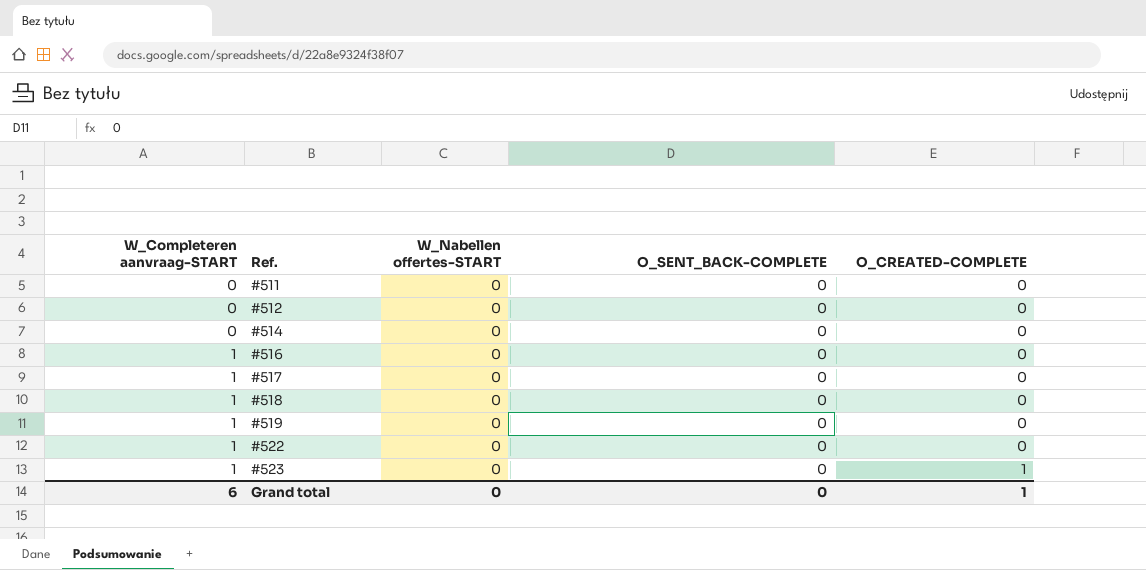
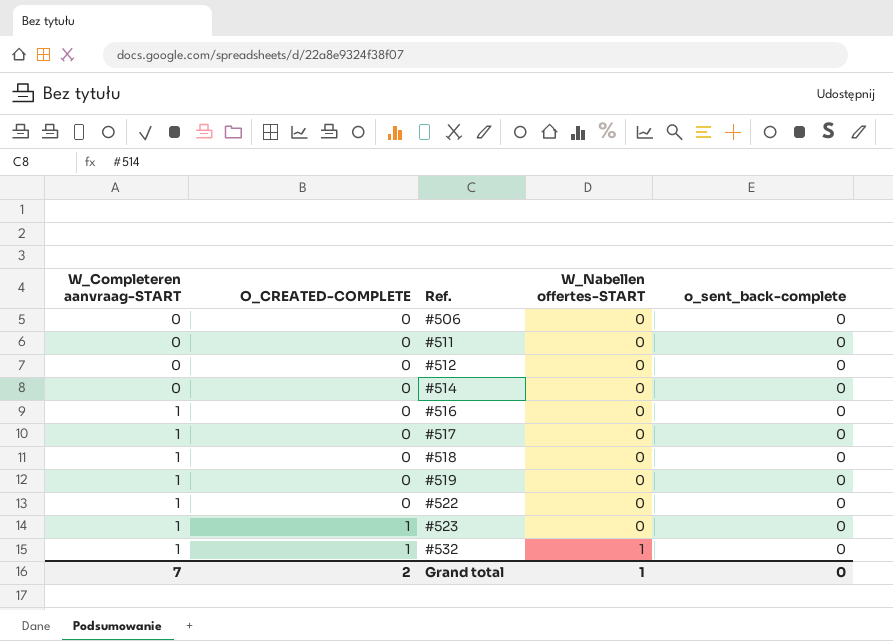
column O_CREATED-COMPLETE | position: 5 -> 2
column name: O_SENT_BACK-COMPLETE -> o_sent_back-complete
row #506: none -> 0 | 0 | 0 | 0
row #532: none -> 1 | 1 | 1 | 0
Grand total | W_Completeren aanvraag-START: 6 -> 7
Grand total | O_CREATED-COMPLETE: 1 -> 2
Grand total | W_Nabellen offertes-START: 0 -> 1

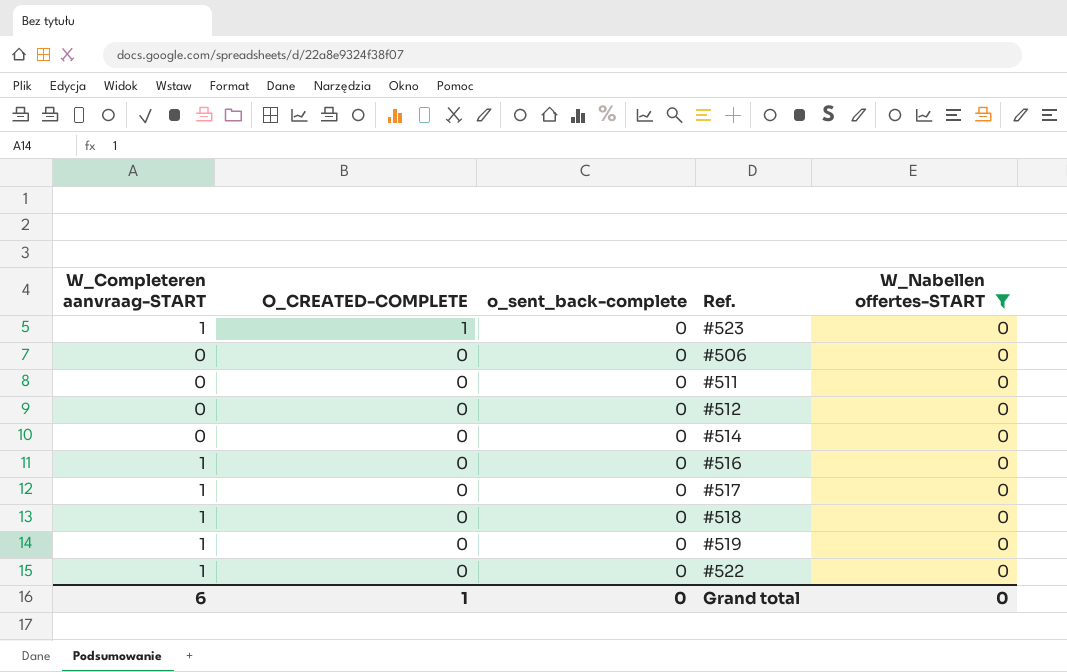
filter: none -> W_Nabellen offertes-START = 0
row order: W_Completeren aanvraag-START ascending -> O_CREATED-COMPLETE descending
column o_sent_back-complete | position: 5 -> 3
Grand total | W_Completeren aanvraag-START: 7 -> 6
Grand total | O_CREATED-COMPLETE: 2 -> 1
Grand total | W_Nabellen offertes-START: 1 -> 0

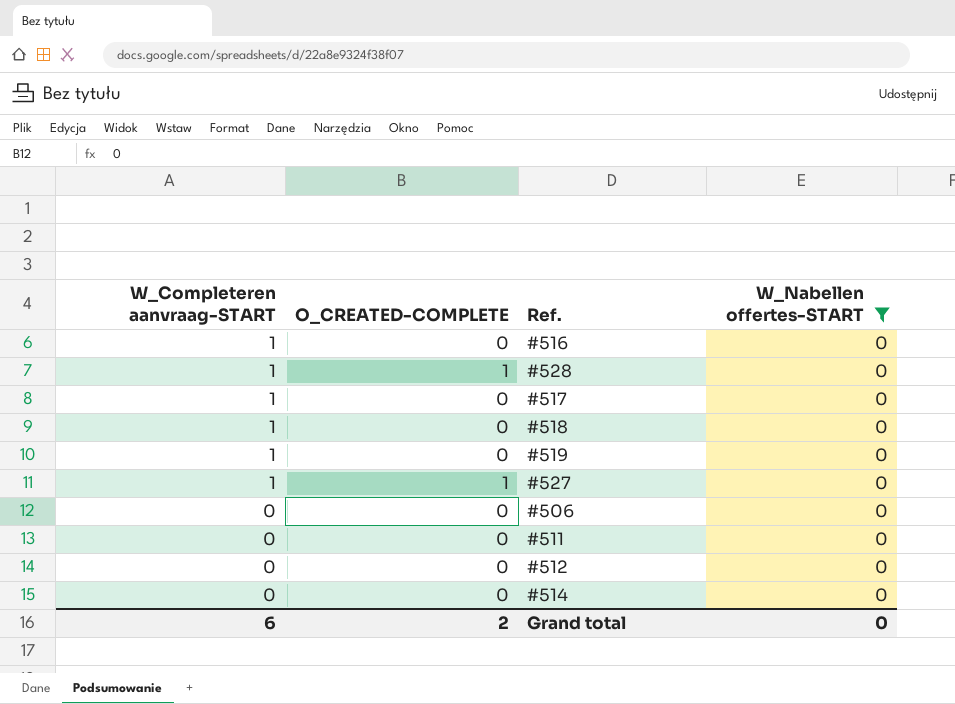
row order: O_CREATED-COMPLETE descending -> W_Completeren aanvraag-START descending
column o_sent_back-complete | position: 3 -> none
row #523: 1 | 1 | 0 | 0 -> none
row #522: 1 | 0 | 0 | 0 -> none
row #528: none -> 1 | 1 | 0
row #527: none -> 1 | 1 | 0
Grand total | O_CREATED-COMPLETE: 1 -> 2

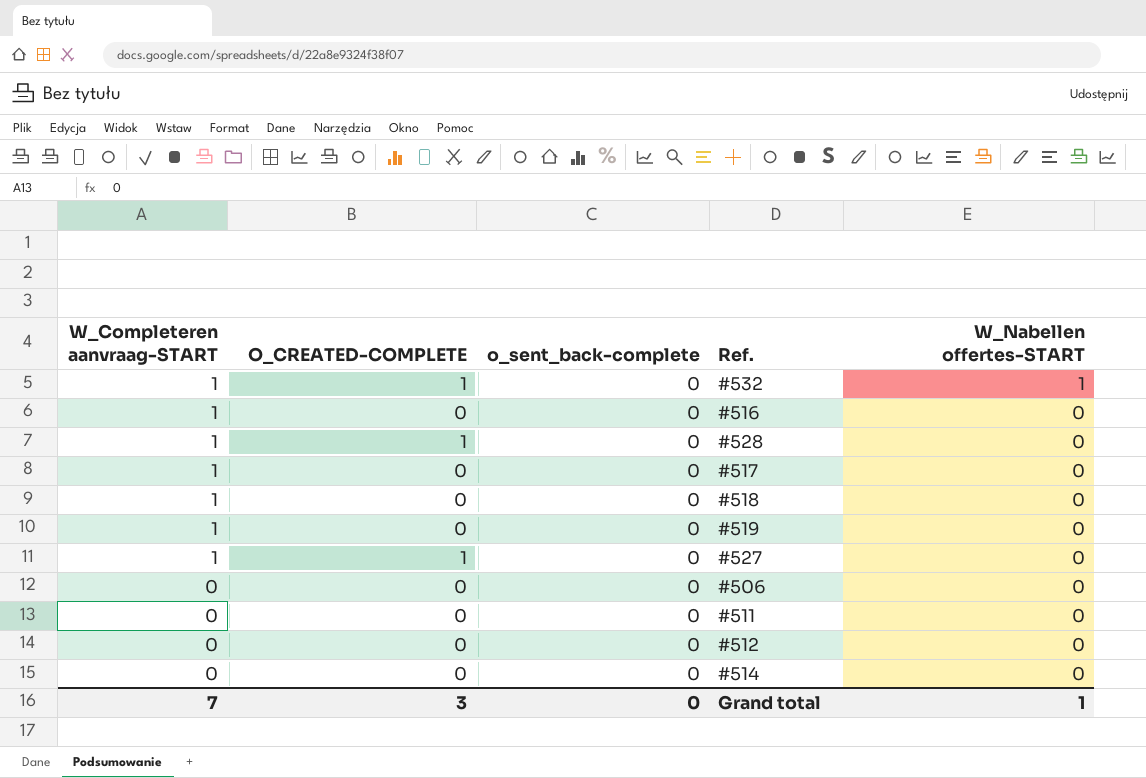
filter: W_Nabellen offertes-START = 0 -> none
column o_sent_back-complete | position: none -> 3
Grand total | W_Completeren aanvraag-START: 6 -> 7
Grand total | O_CREATED-COMPLETE: 2 -> 3
Grand total | W_Nabellen offertes-START: 0 -> 1

